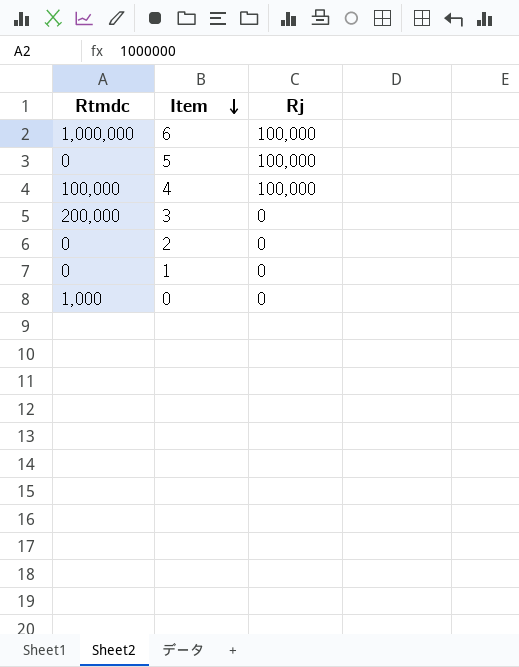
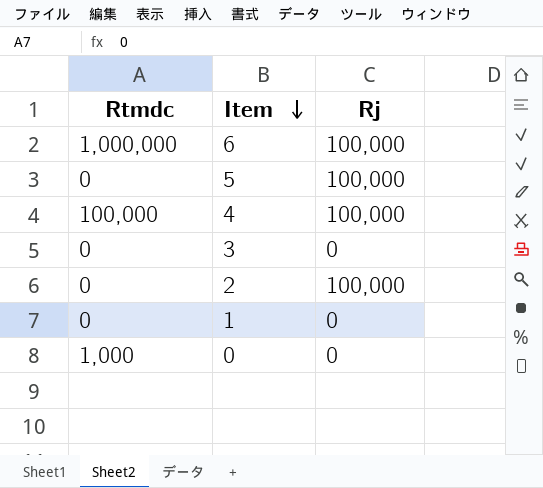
3 | Rtmdc: 200,000 -> 0
2 | Rj: 0 -> 100,000

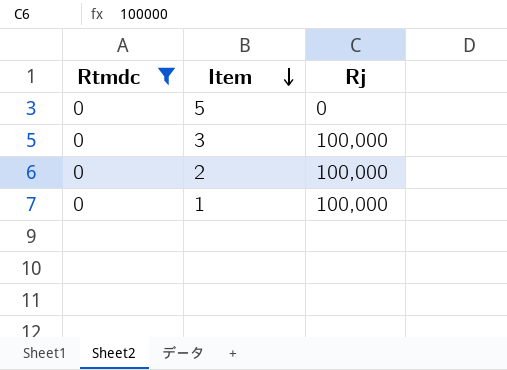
filter: none -> Rtmdc = 0
5 | Rj: 100,000 -> 0
3 | Rj: 0 -> 100,000
1 | Rj: 0 -> 100,000

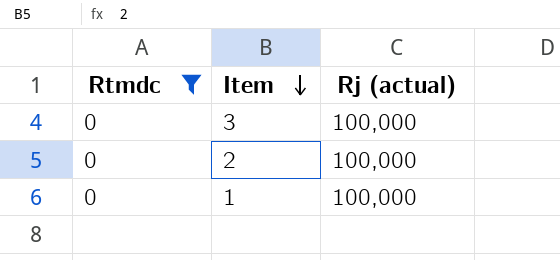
column name: Rj -> Rj (actual)
row 5: 0 | 0 -> none

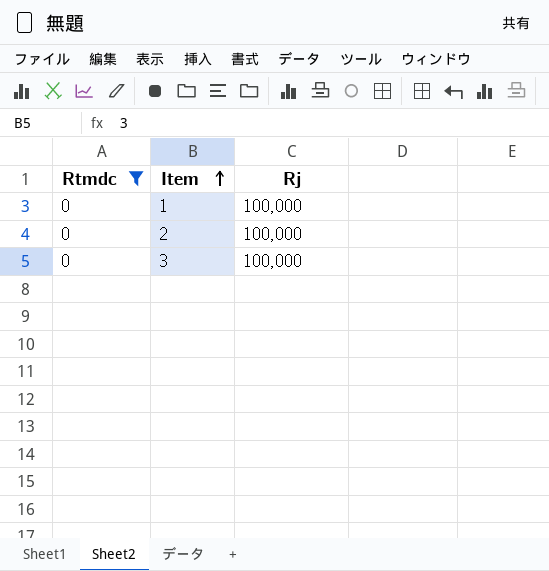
row order: Item descending -> Item ascending
column name: Rj (actual) -> Rj

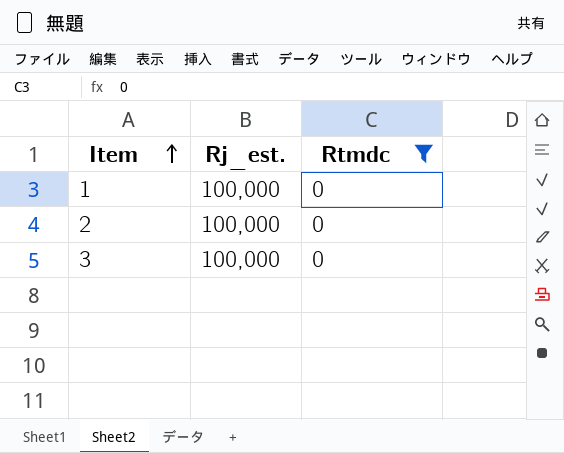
column name: Rj -> Rj_est.
column Rtmdc | position: 1 -> 3

